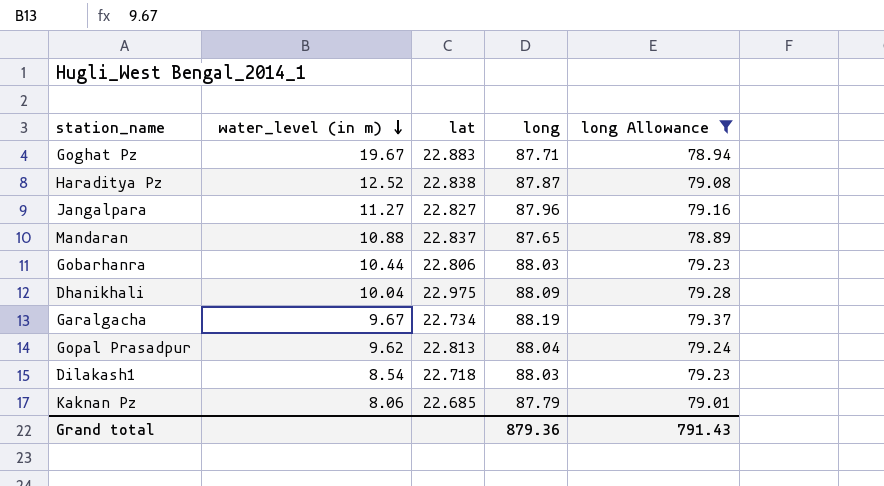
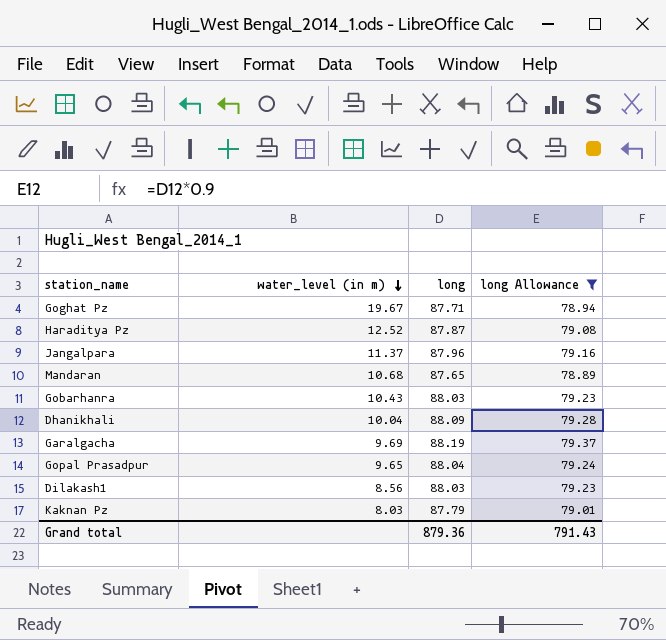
column lat | position: 3 -> none
Jangalpara | water_level (in m): 11.27 -> 11.37
Mandaran | water_level (in m): 10.88 -> 10.68
Gobarhanra | water_level (in m): 10.44 -> 10.43
Garalgacha | water_level (in m): 9.67 -> 9.69
Gopal Prasadpur | water_level (in m): 9.62 -> 9.65
Dilakash1 | water_level (in m): 8.54 -> 8.56
Kaknan Pz | water_level (in m): 8.06 -> 8.03

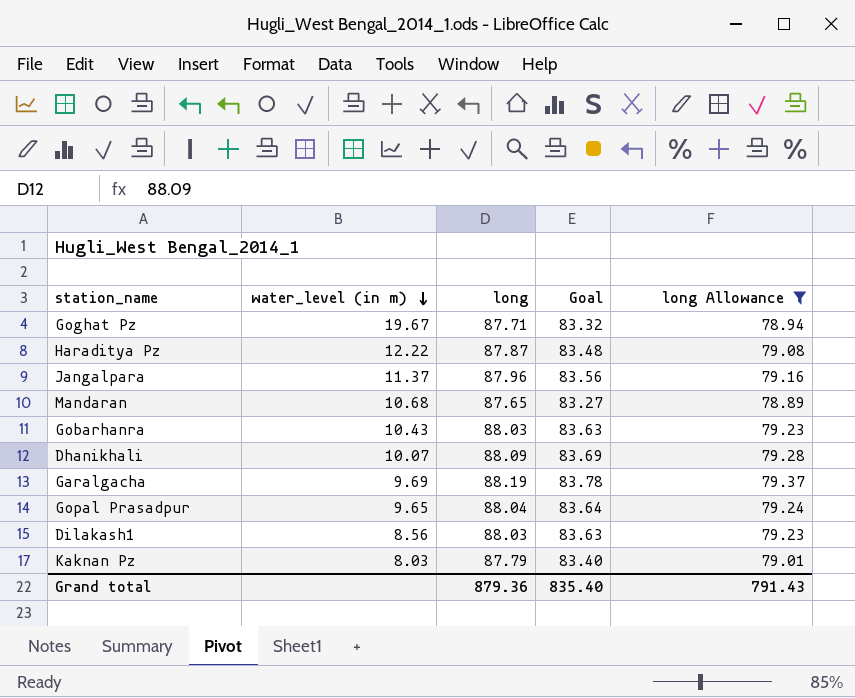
column Goal | formula: none -> [long] * 0.95
Haraditya Pz | water_level (in m): 12.52 -> 12.22
Dhanikhali | water_level (in m): 10.04 -> 10.07

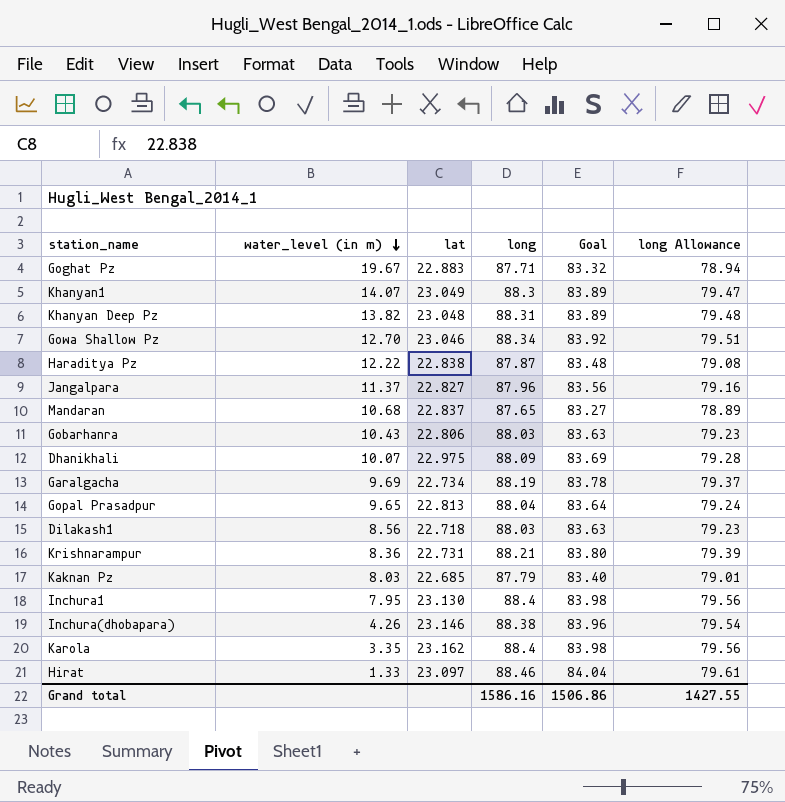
filter: long Allowance <= 79.37 -> none
column lat | position: none -> 3
Grand total | long: 879.36 -> 1586.16
Grand total | Goal: 835.40 -> 1506.86
Grand total | long Allowance: 791.43 -> 1427.55

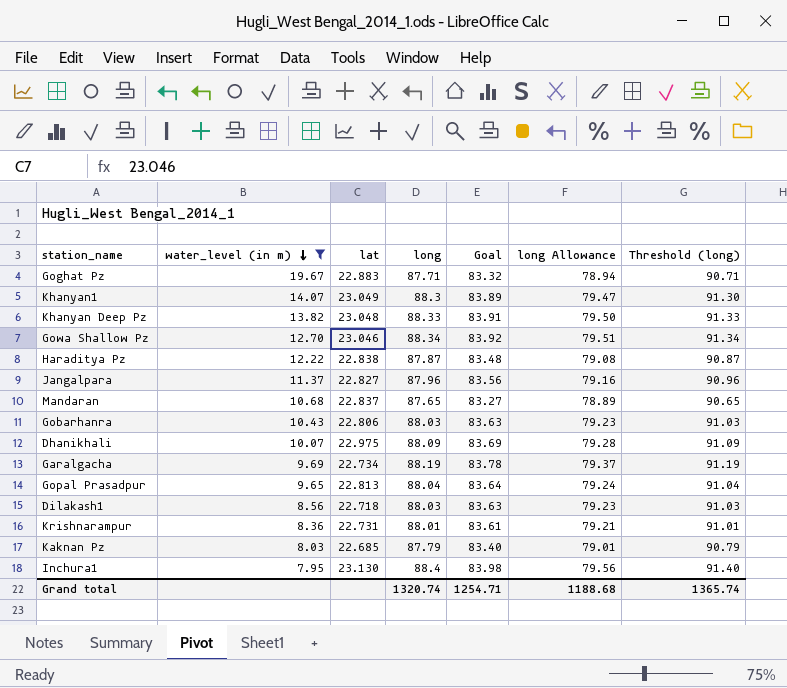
filter: none -> water_level (in m) >= 7.95
column Threshold (long) | formula: none -> [long] + 3
Khanyan Deep Pz | long: 88.31 -> 88.33
Khanyan Deep Pz | Goal: 83.89 -> 83.91
Khanyan Deep Pz | long Allowance: 79.48 -> 79.50
Krishnarampur | long: 88.21 -> 88.01
Krishnarampur | Goal: 83.80 -> 83.61
Krishnarampur | long Allowance: 79.39 -> 79.21
Grand total | long: 1586.16 -> 1320.74
Grand total | Goal: 1506.86 -> 1254.71
Grand total | long Allowance: 1427.55 -> 1188.68

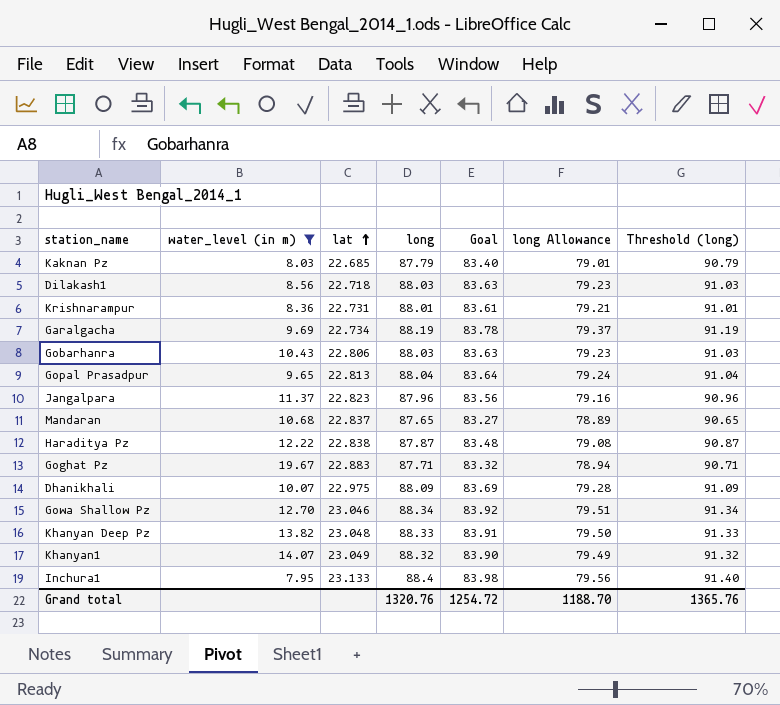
row order: water_level (in m) descending -> lat ascending
Jangalpara | lat: 22.827 -> 22.823
Khanyan1 | long: 88.3 -> 88.32
Khanyan1 | Goal: 83.89 -> 83.90
Khanyan1 | long Allowance: 79.47 -> 79.49
Khanyan1 | Threshold (long): 91.30 -> 91.32
Inchura1 | lat: 23.130 -> 23.133
Grand total | long: 1320.74 -> 1320.76
Grand total | Goal: 1254.71 -> 1254.72
Grand total | long Allowance: 1188.68 -> 1188.70
Grand total | Threshold (long): 1365.74 -> 1365.76

